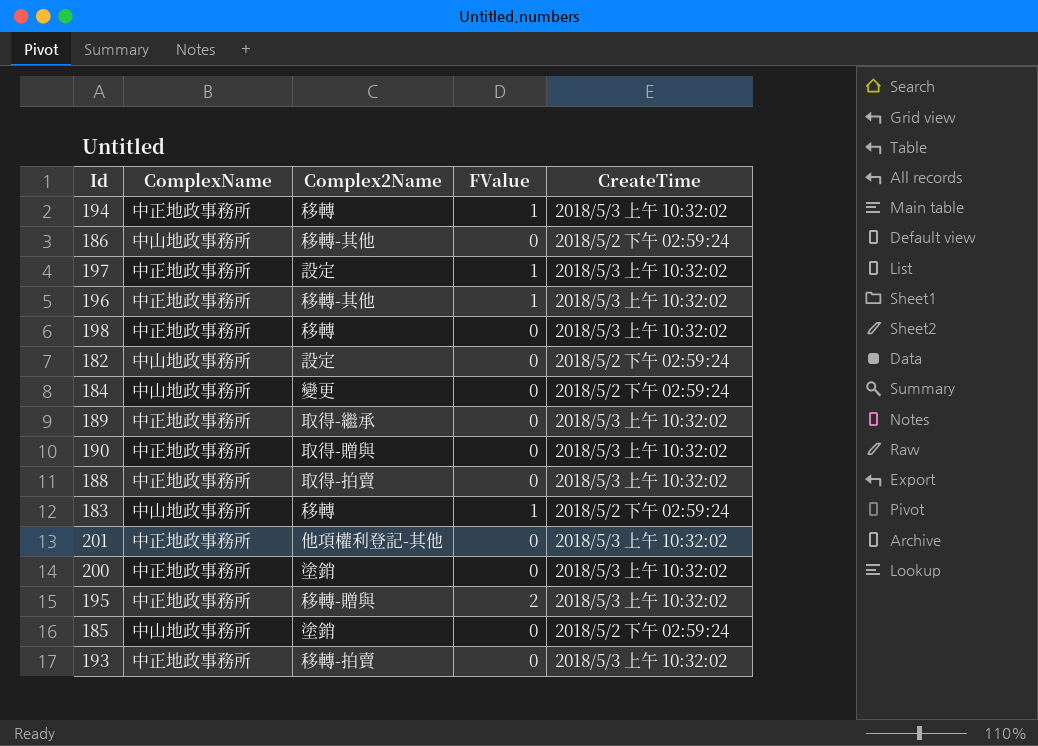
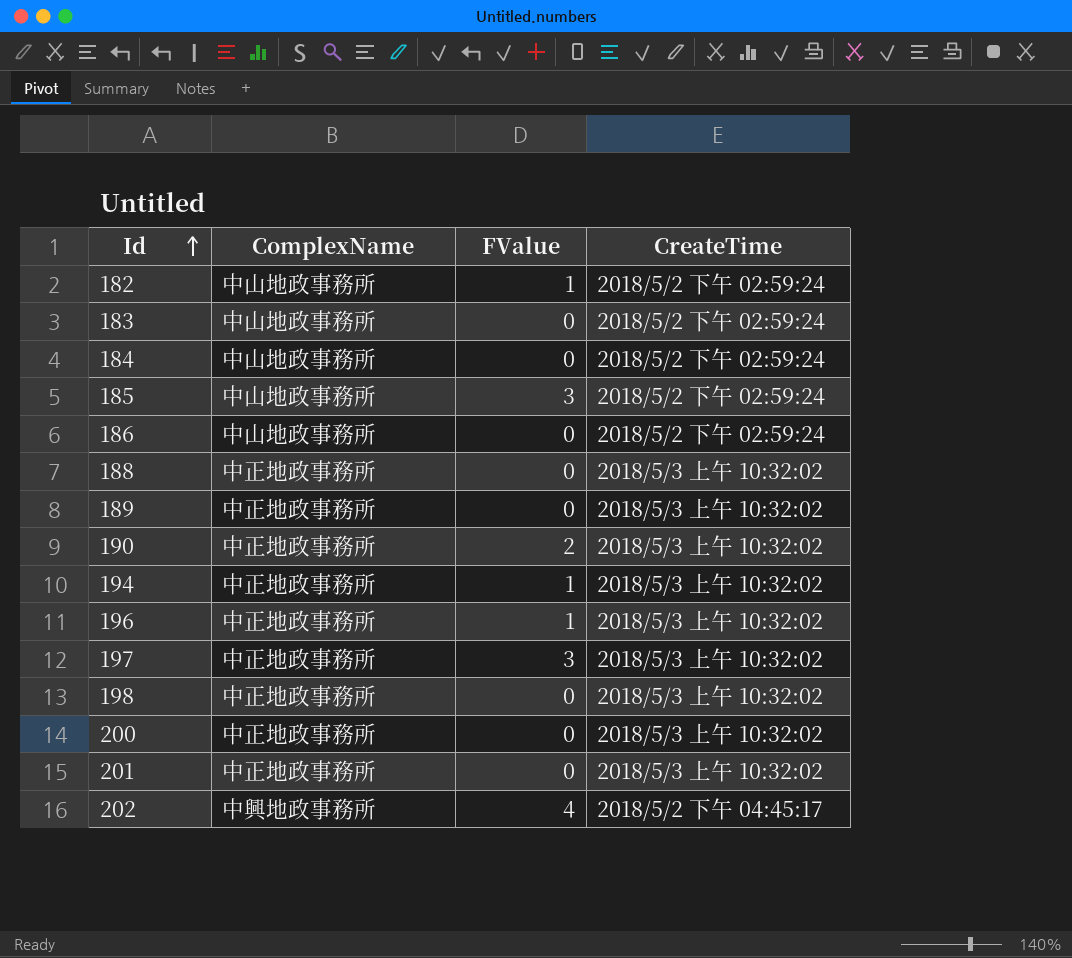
row order: none -> Id ascending
column Complex2Name | position: 3 -> none
row 195: 中正地政事務所 | 移轉-贈與 | 2 | 2018/5/3 上午 10:32:02 -> none
row 193: 中正地政事務所 | 移轉-拍賣 | 0 | 2018/5/3 上午 10:32:02 -> none
182 | FValue: 0 -> 1
183 | FValue: 1 -> 0
185 | FValue: 0 -> 3
190 | FValue: 0 -> 2
197 | FValue: 1 -> 3
row 202: none -> 中興地政事務所 | 4 | 2018/5/2 下午 04:45:17

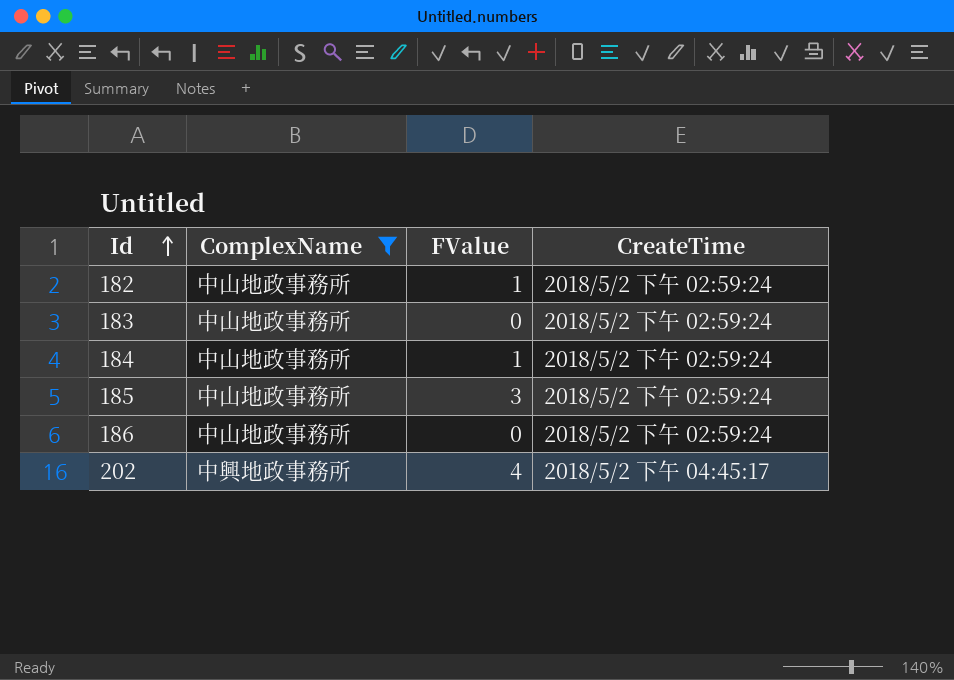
filter: none -> ComplexName != 中正地政事務所
184 | FValue: 0 -> 1

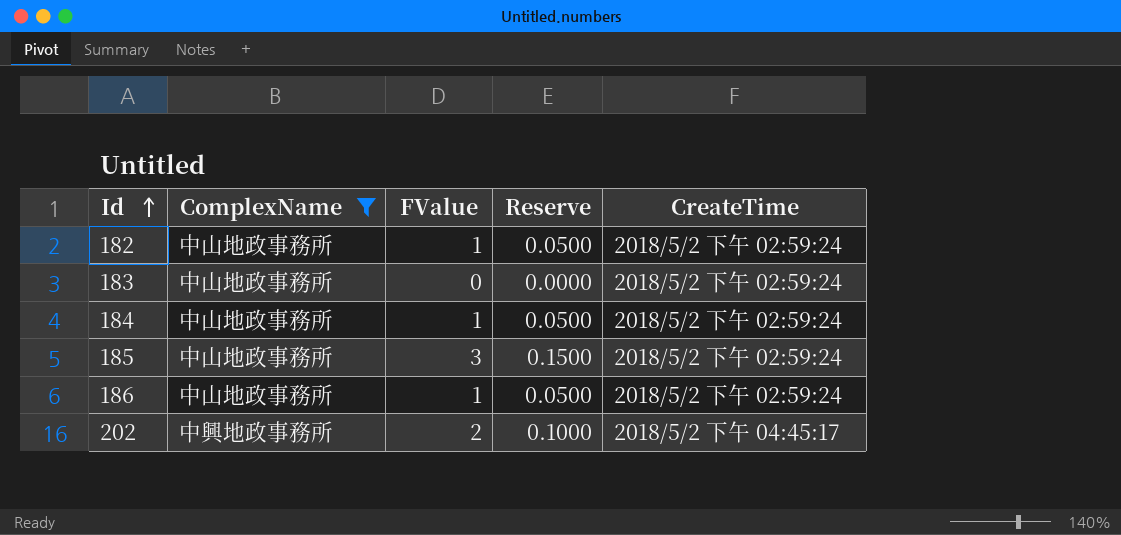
column Reserve | formula: none -> [FValue] * 0.05
186 | FValue: 0 -> 1
202 | FValue: 4 -> 2

